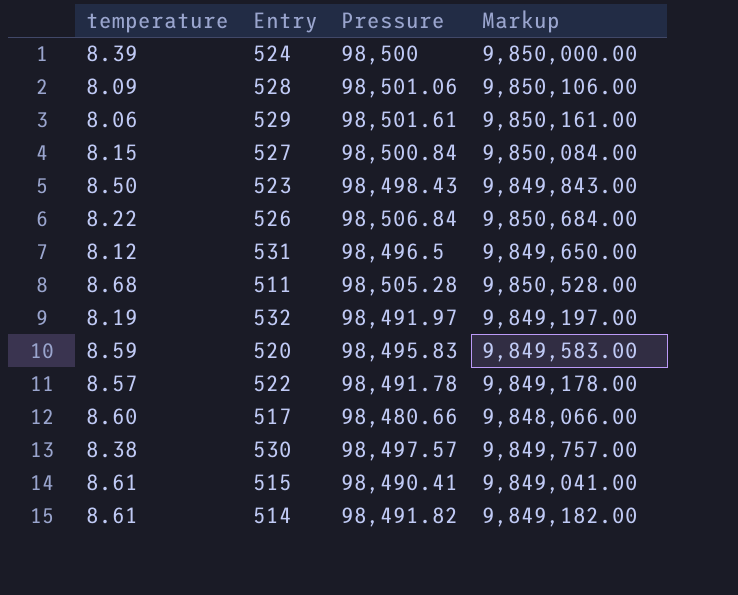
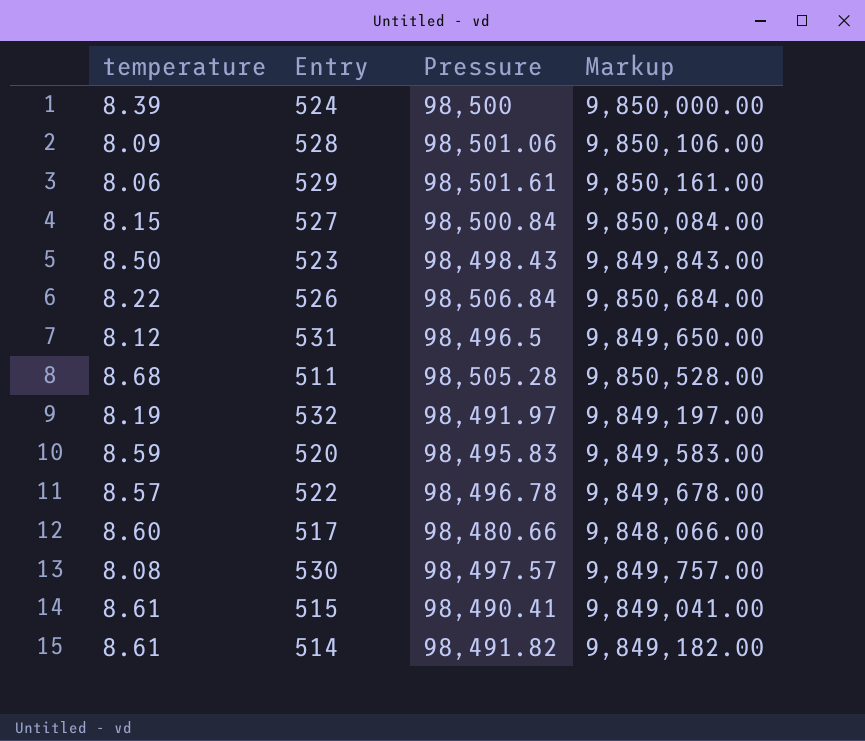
522 | Pressure: 98,491.78 -> 98,496.78
522 | Markup: 9,849,178.00 -> 9,849,678.00
530 | temperature: 8.38 -> 8.08

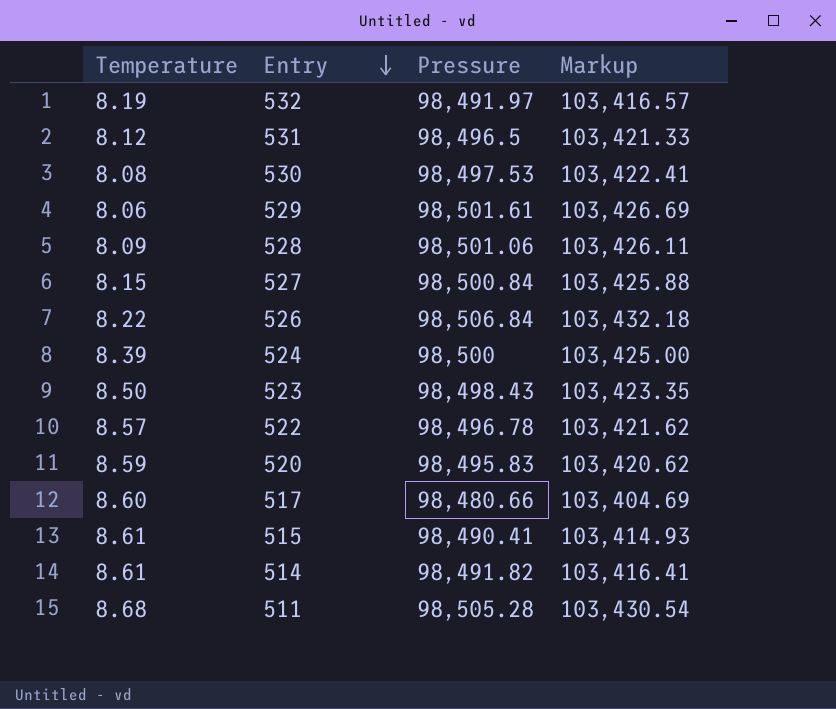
row order: none -> Entry descending
column name: temperature -> Temperature
column Markup | formula: [Pressure] * 100 -> [Pressure] * 1.05
530 | Pressure: 98,497.57 -> 98,497.53

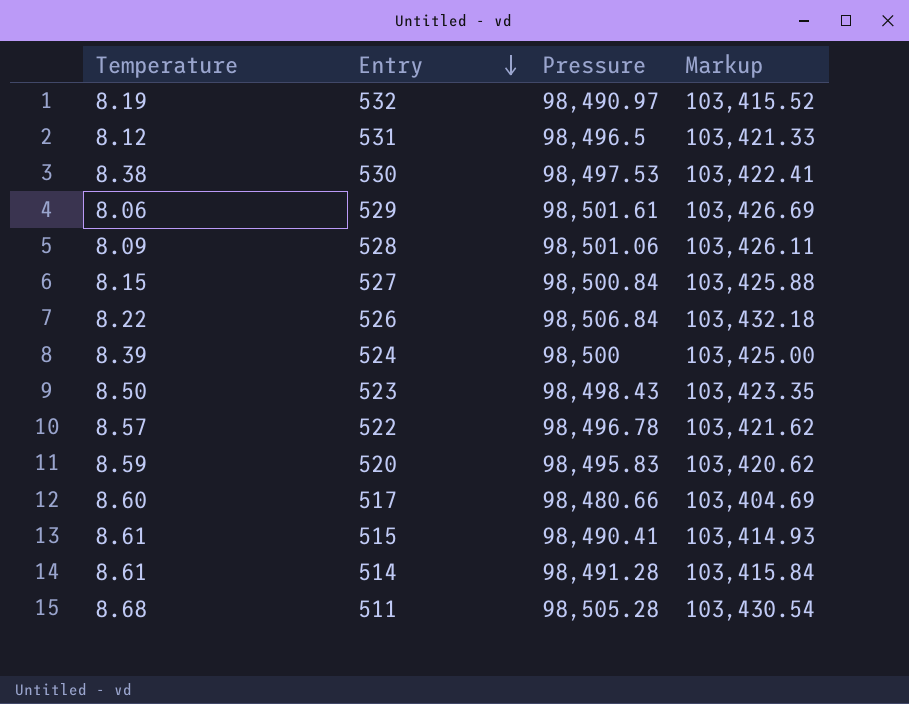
532 | Pressure: 98,491.97 -> 98,490.97
532 | Markup: 103,416.57 -> 103,415.52
530 | Temperature: 8.08 -> 8.38
514 | Pressure: 98,491.82 -> 98,491.28
514 | Markup: 103,416.41 -> 103,415.84

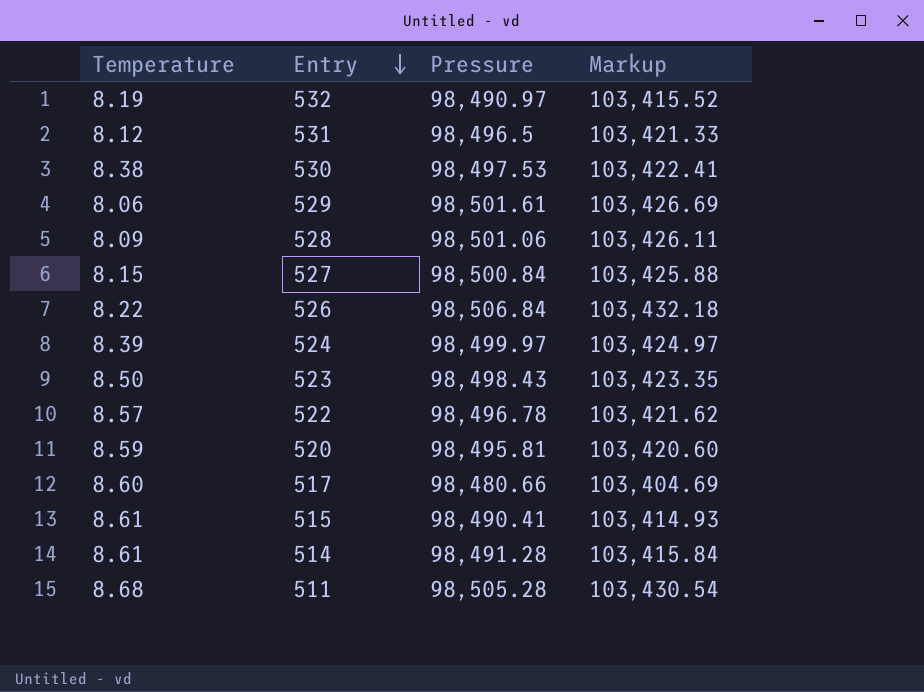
524 | Pressure: 98,500 -> 98,499.97
524 | Markup: 103,425.00 -> 103,424.97
520 | Pressure: 98,495.83 -> 98,495.81
520 | Markup: 103,420.62 -> 103,420.60

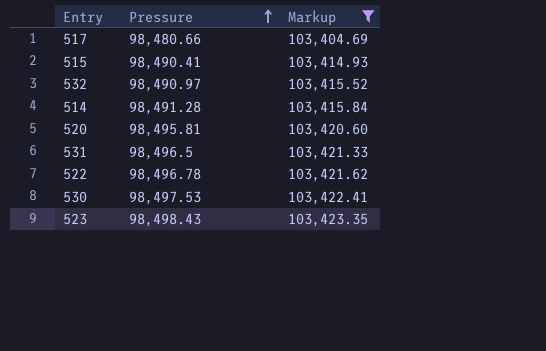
filter: none -> Markup <= 103,423.35
row order: Entry descending -> Pressure ascending
column Temperature | position: 1 -> none

